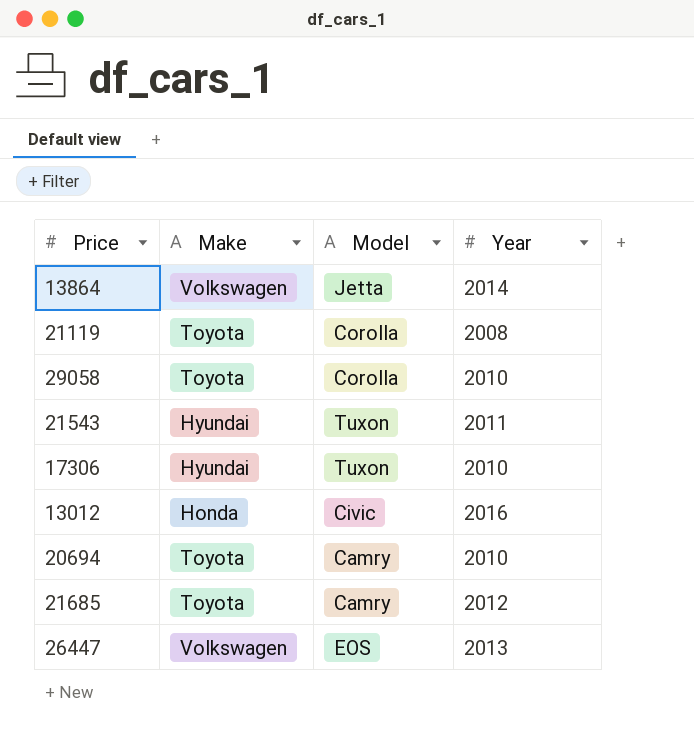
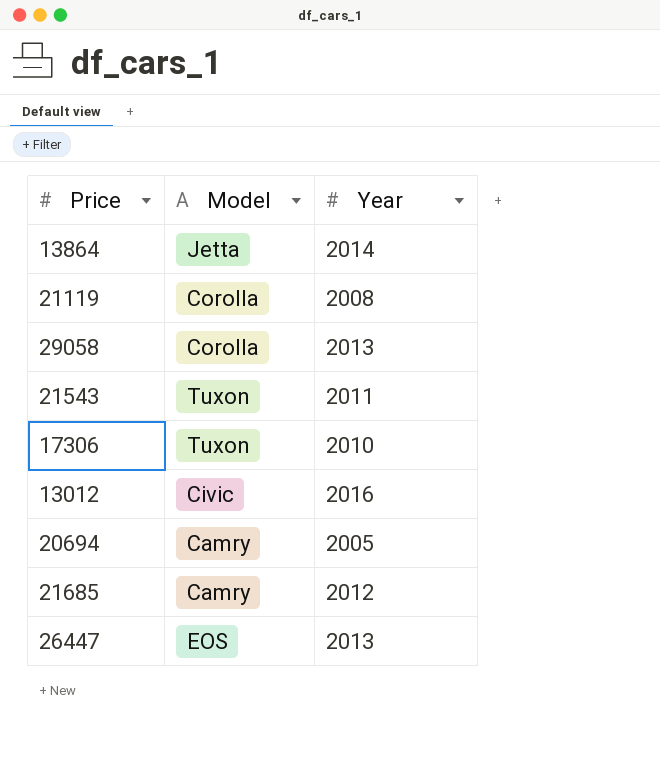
column Make | position: 2 -> none
29058 | Year: 2010 -> 2013
20694 | Year: 2010 -> 2005

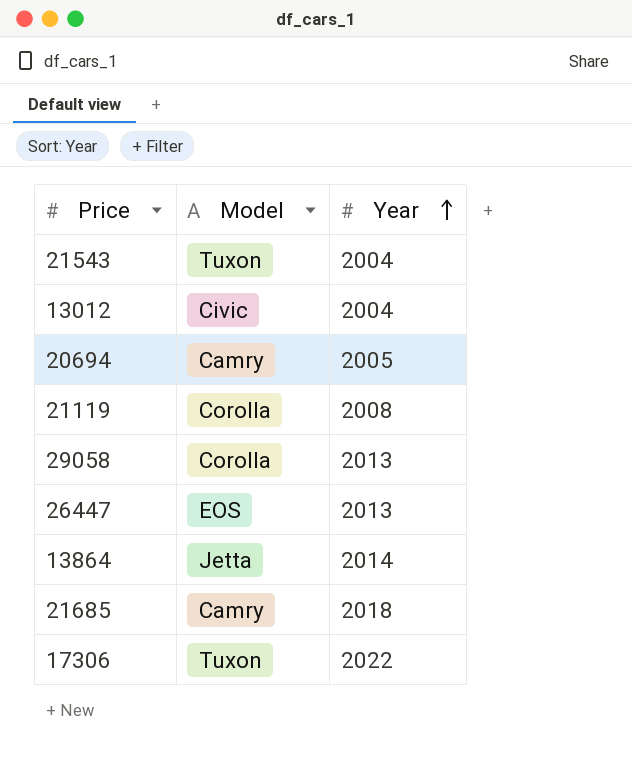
row order: none -> Year ascending
21543 | Year: 2011 -> 2004
13012 | Year: 2016 -> 2004
21685 | Year: 2012 -> 2018
17306 | Year: 2010 -> 2022

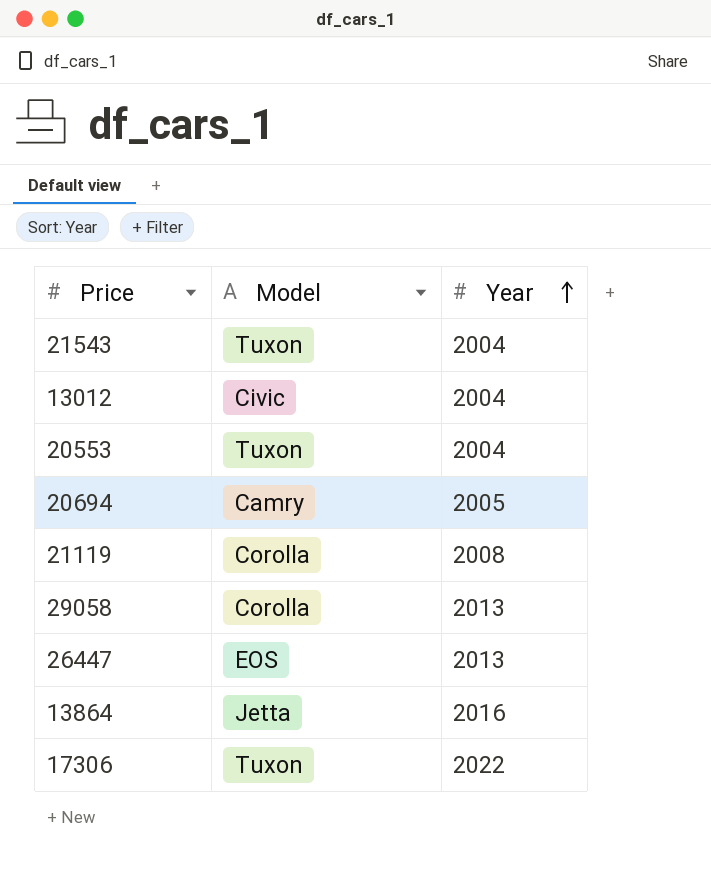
row 21685: Camry | 2018 -> none
row 20553: none -> Tuxon | 2004
13864 | Year: 2014 -> 2016

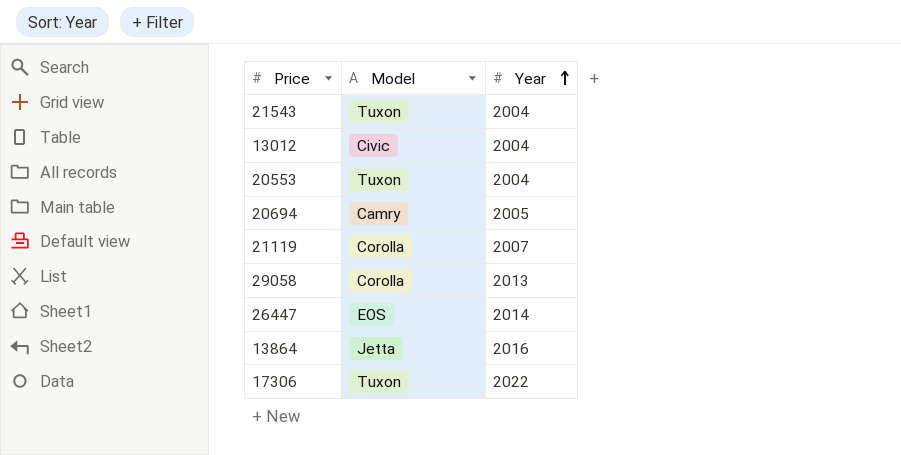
21119 | Year: 2008 -> 2007
26447 | Year: 2013 -> 2014

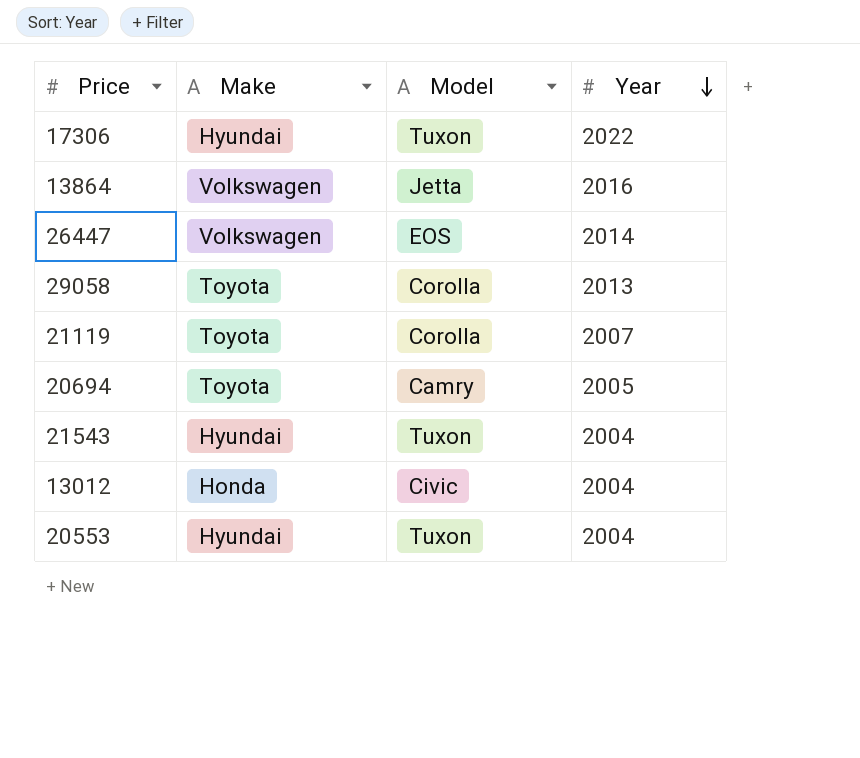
row order: Year ascending -> Year descending
column Make | position: none -> 2

